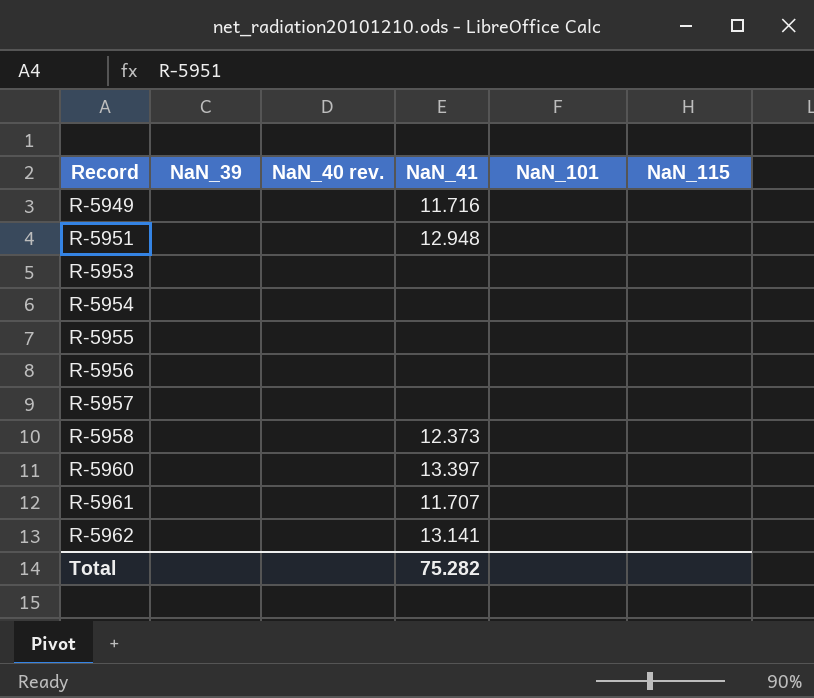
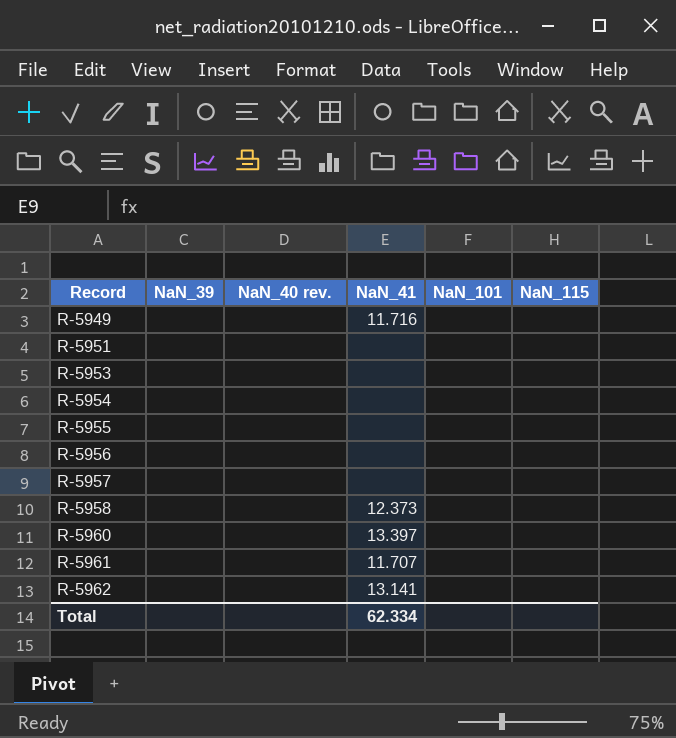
R-5951 | NaN_41: 12.948 -> none
Total | NaN_41: 75.282 -> 62.334

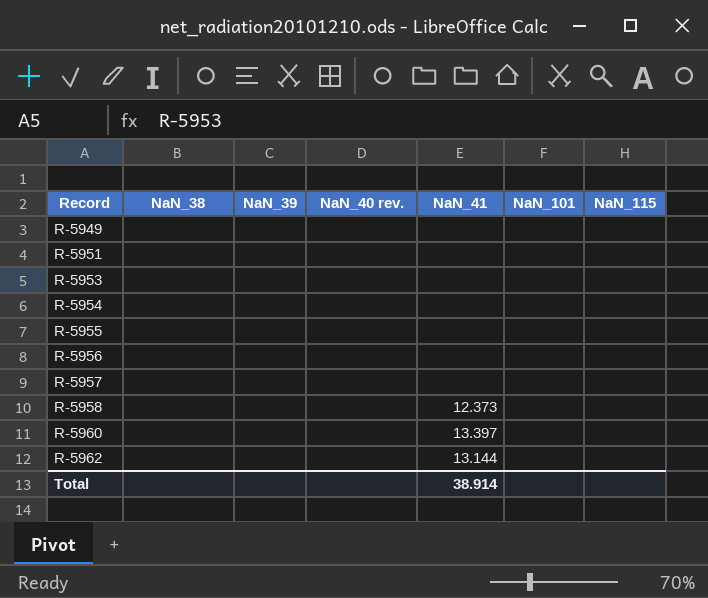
column NaN_38 | position: none -> 2
row R-5961: none | none | 11.707 | none | none -> none
R-5949 | NaN_41: 11.716 -> none
R-5962 | NaN_41: 13.141 -> 13.144
Total | NaN_41: 62.334 -> 38.914

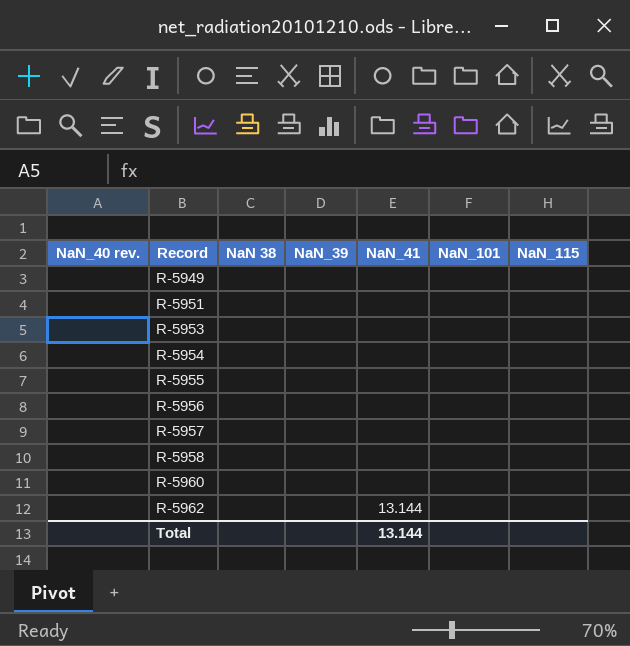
column NaN_40 rev. | position: 4 -> 1
column name: NaN_38 -> NaN 38
R-5958 | NaN_41: 12.373 -> none
R-5960 | NaN_41: 13.397 -> none
Total | NaN_41: 38.914 -> 13.144

